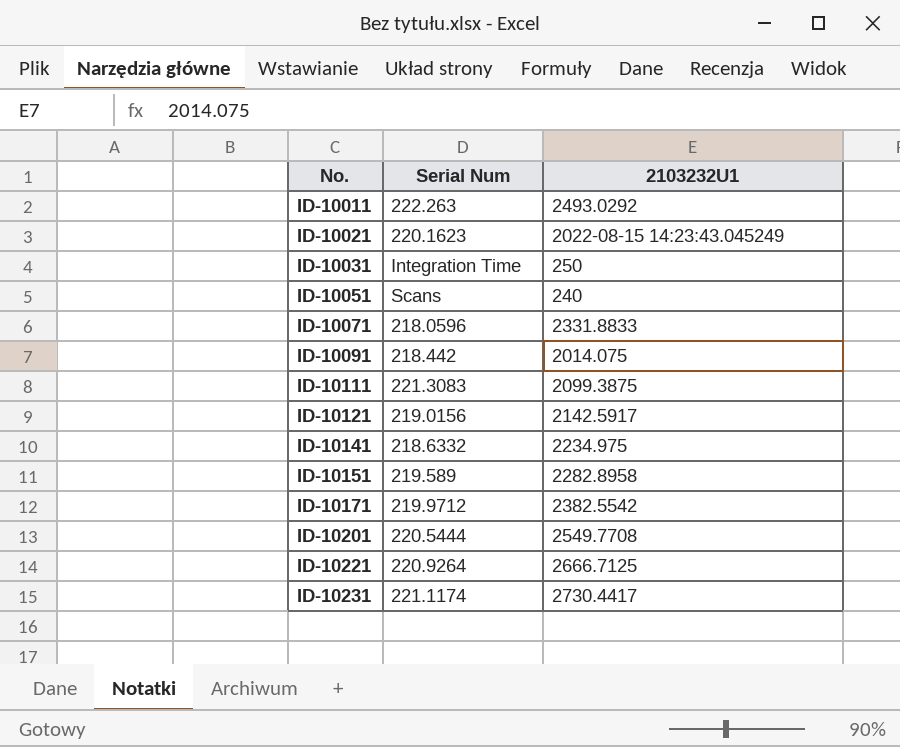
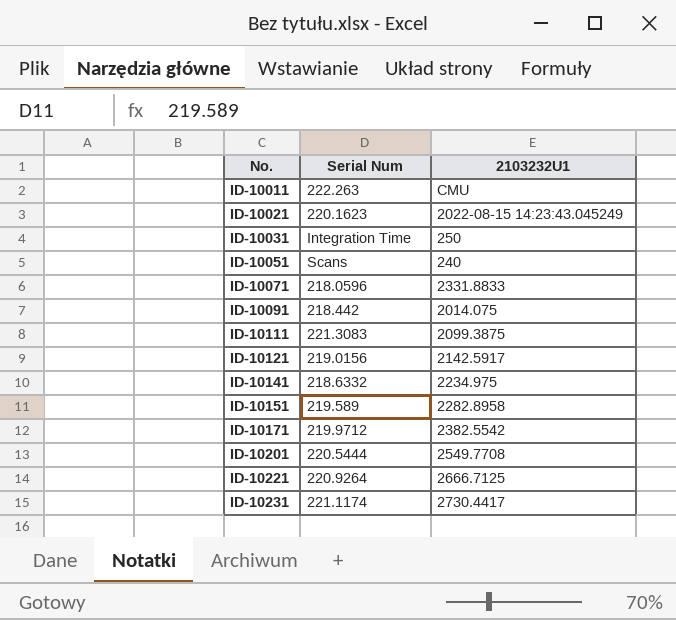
ID-10011 | 2103232U1: 2493.0292 -> CMU

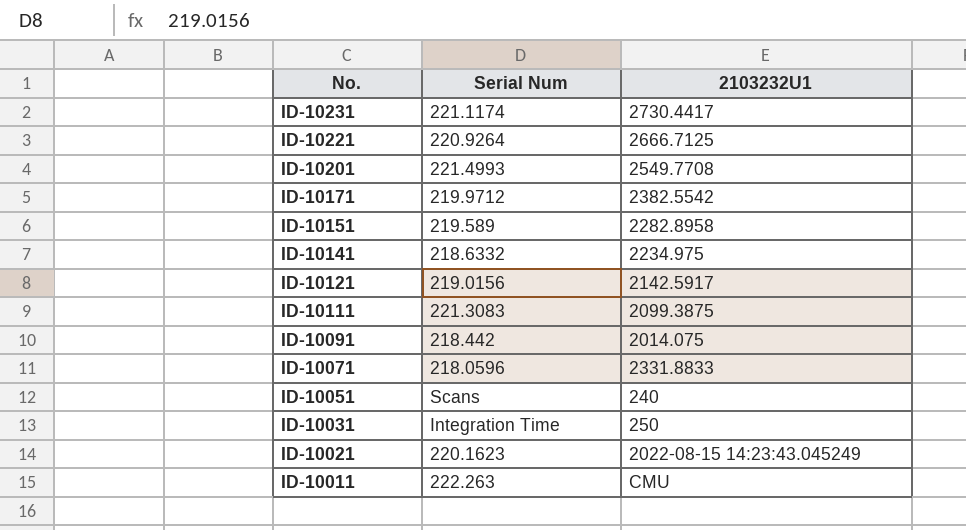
row order: No. ascending -> No. descending
ID-10201 | Serial Num: 220.5444 -> 221.4993

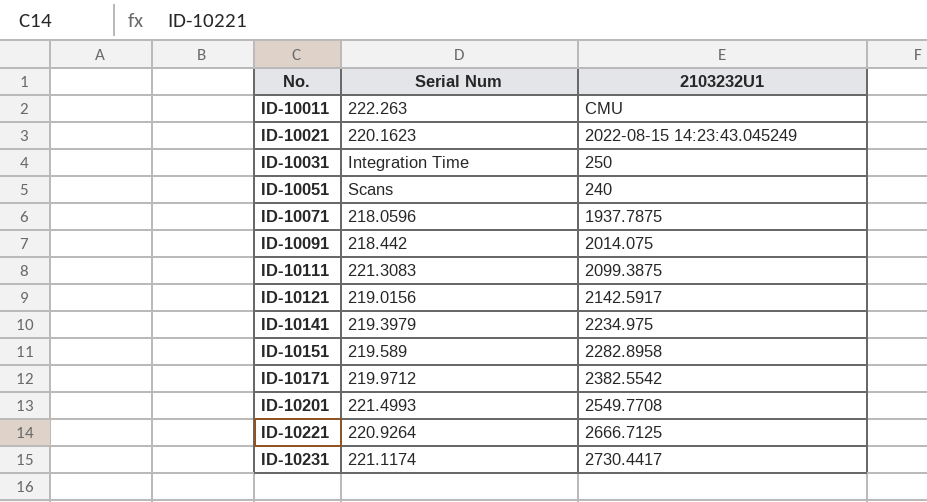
row order: No. descending -> No. ascending
ID-10071 | 2103232U1: 2331.8833 -> 1937.7875
ID-10141 | Serial Num: 218.6332 -> 219.3979

